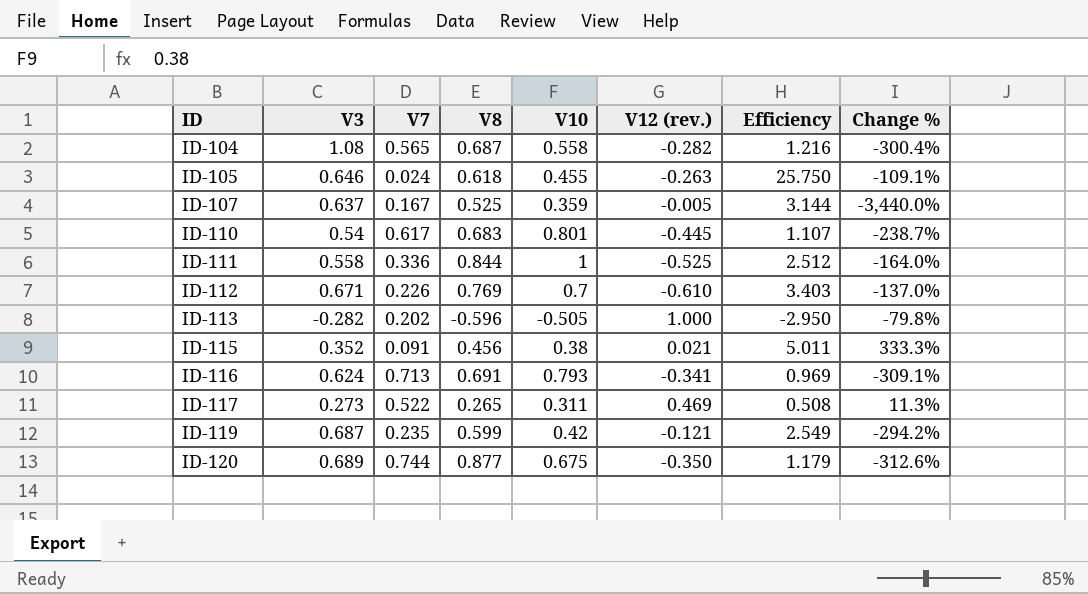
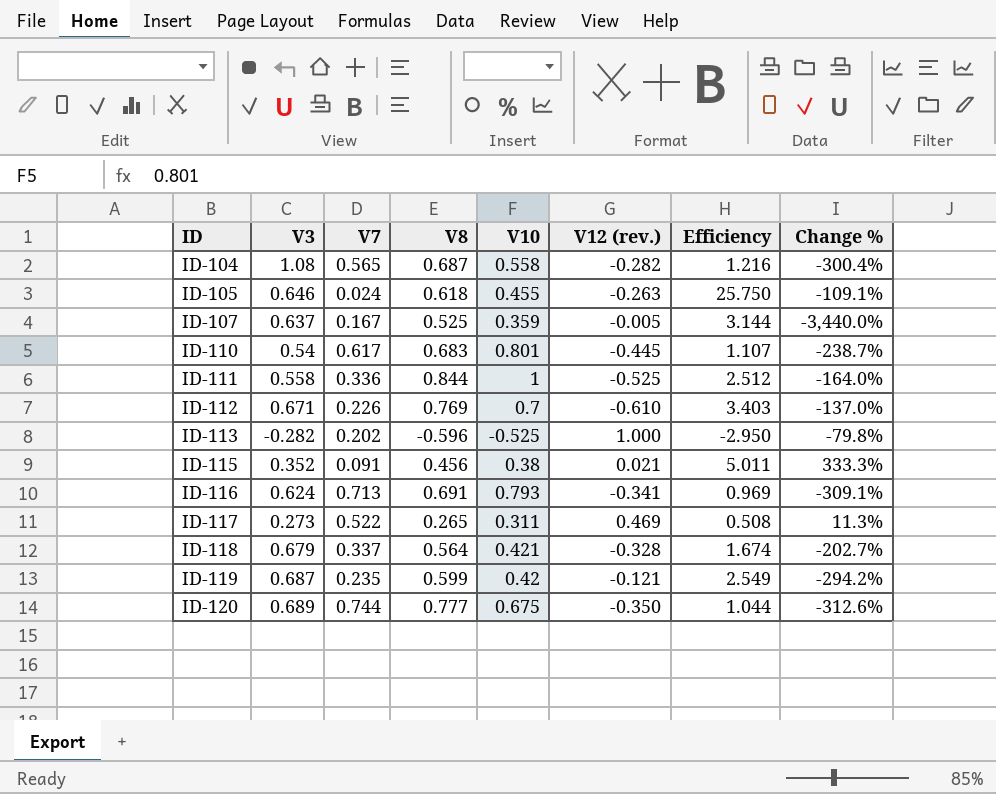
ID-113 | V10: -0.505 -> -0.525
row ID-118: none -> 0.679 | 0.337 | 0.564 | 0.421 | -0.328 | 1.674 | -202.7%
ID-120 | V8: 0.877 -> 0.777
ID-120 | Efficiency: 1.179 -> 1.044

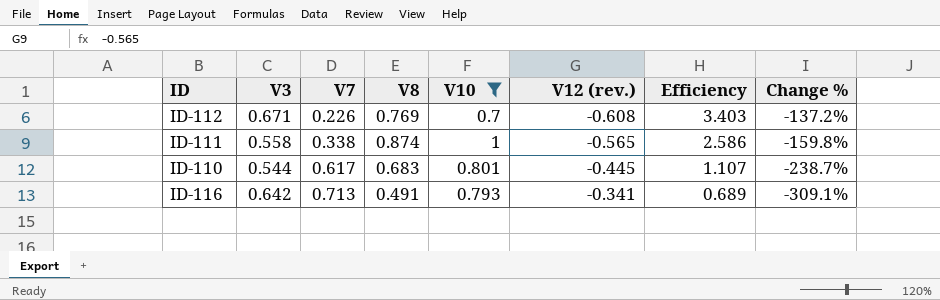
filter: none -> V10 >= 0.7
row order: ID ascending -> V7 ascending
ID-112 | V12 (rev.): -0.610 -> -0.608
ID-112 | Change %: -137.0% -> -137.2%
ID-111 | V7: 0.336 -> 0.338
ID-111 | V8: 0.844 -> 0.874
ID-111 | V12 (rev.): -0.525 -> -0.565
ID-111 | Efficiency: 2.512 -> 2.586
ID-111 | Change %: -164.0% -> -159.8%
ID-110 | V3: 0.54 -> 0.544
ID-116 | V3: 0.624 -> 0.642
ID-116 | V8: 0.691 -> 0.491
ID-116 | Efficiency: 0.969 -> 0.689

